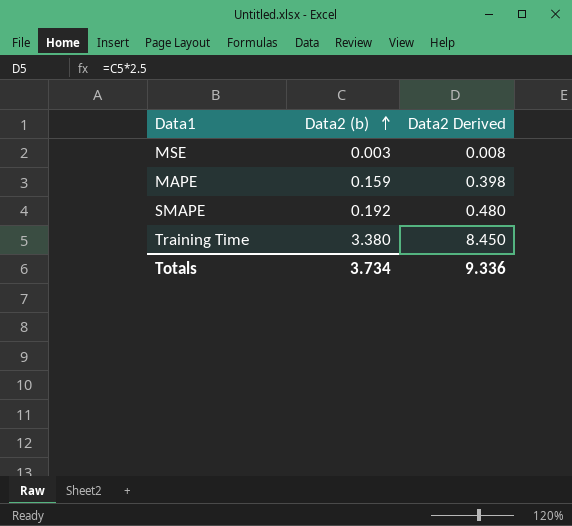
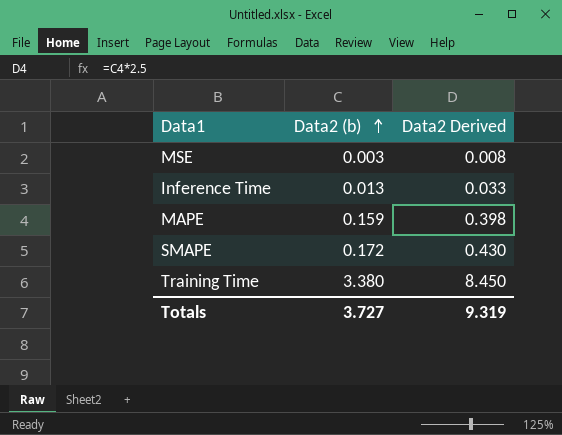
row Inference Time: none -> 0.013 | 0.033
SMAPE | Data2 (b): 0.192 -> 0.172
SMAPE | Data2 Derived: 0.480 -> 0.430
Totals | Data2 (b): 3.734 -> 3.727
Totals | Data2 Derived: 9.336 -> 9.319

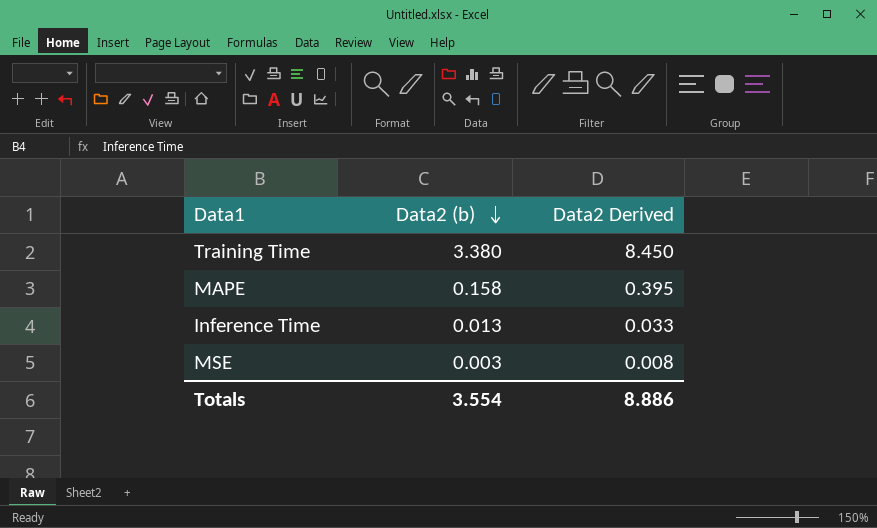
row order: Data2 (b) ascending -> Data2 (b) descending
row SMAPE: 0.172 | 0.430 -> none
MAPE | Data2 (b): 0.159 -> 0.158
MAPE | Data2 Derived: 0.398 -> 0.395
Totals | Data2 (b): 3.727 -> 3.554
Totals | Data2 Derived: 9.319 -> 8.886

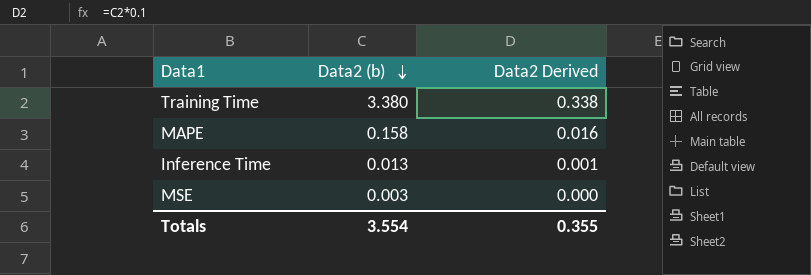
column Data2 Derived | formula: [Data2 (b)] * 2.5 -> [Data2 (b)] * 0.1
Totals | Data2 Derived: 8.886 -> 0.355

